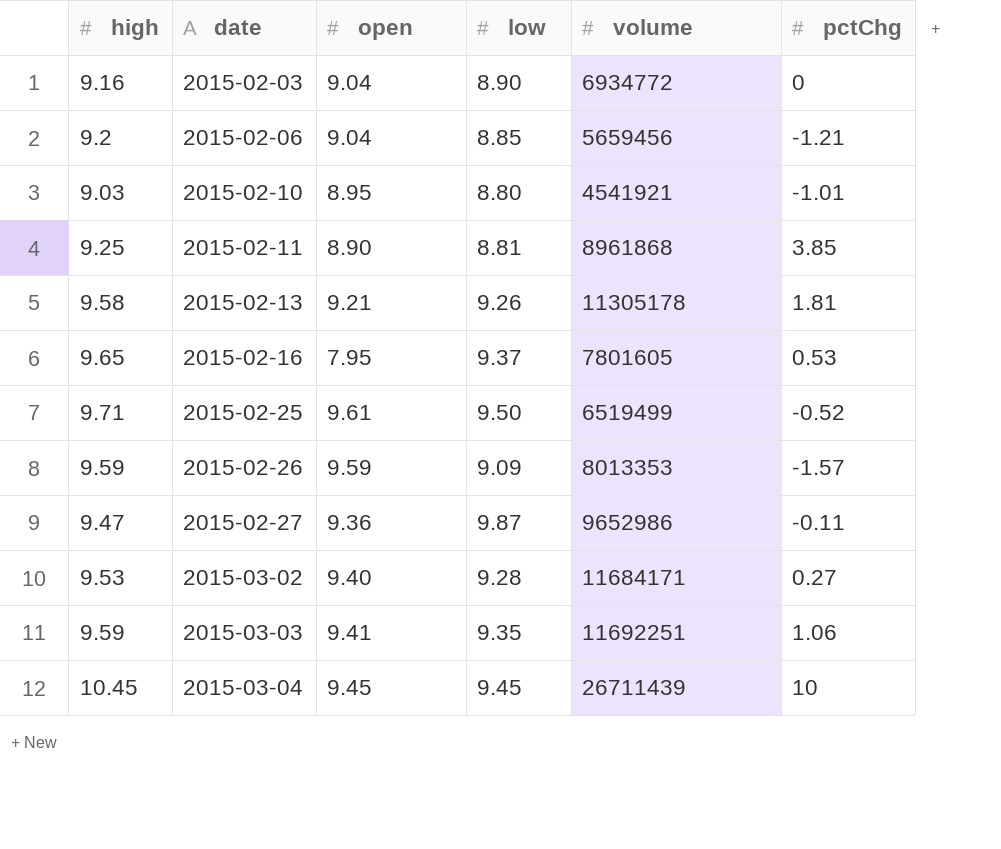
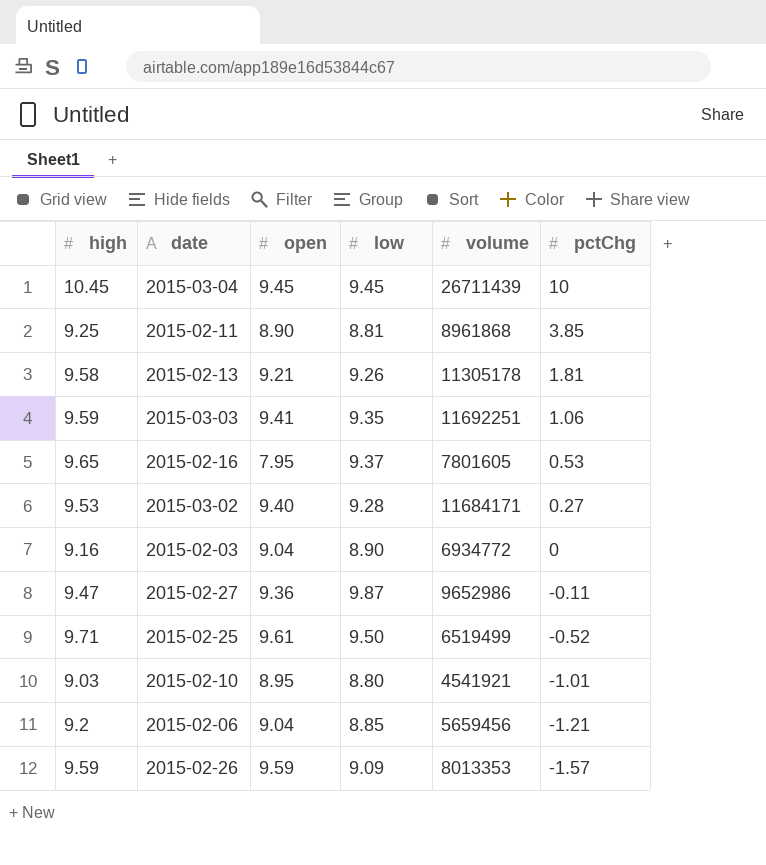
row order: date ascending -> pctChg descending

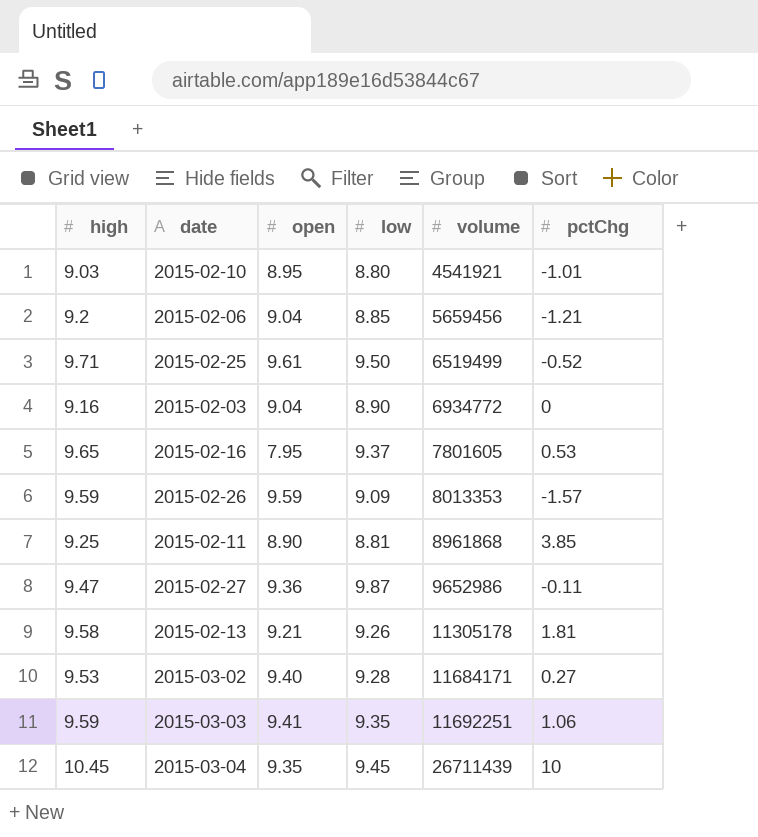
row order: pctChg descending -> volume ascending
2015-03-04 | open: 9.45 -> 9.35

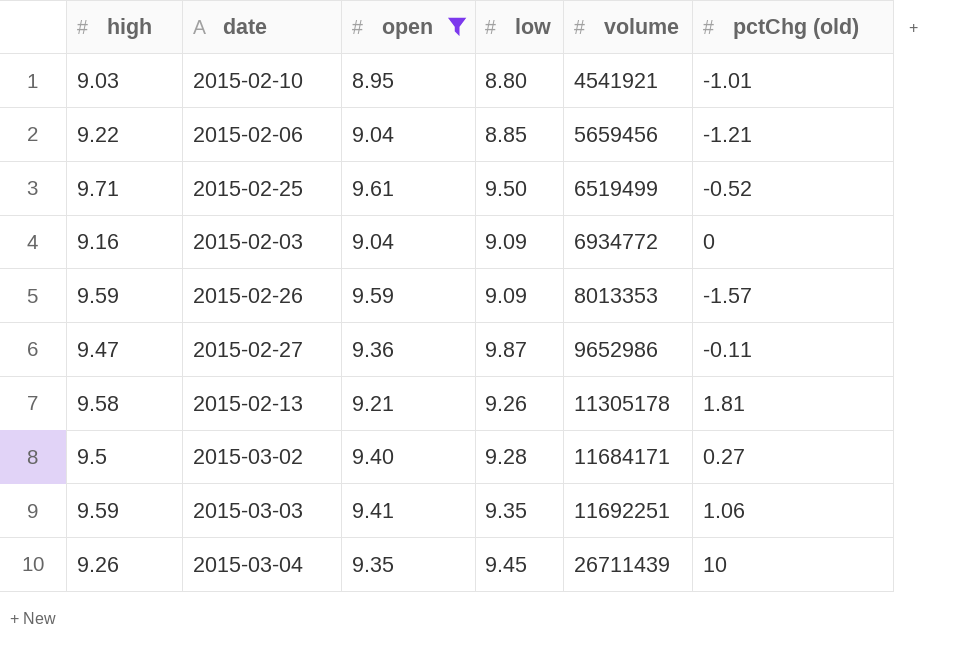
filter: none -> open >= 8.95
column name: pctChg -> pctChg (old)
2015-02-06 | high: 9.2 -> 9.22
2015-02-03 | low: 8.90 -> 9.09
2015-03-02 | high: 9.53 -> 9.5
2015-03-04 | high: 10.45 -> 9.26

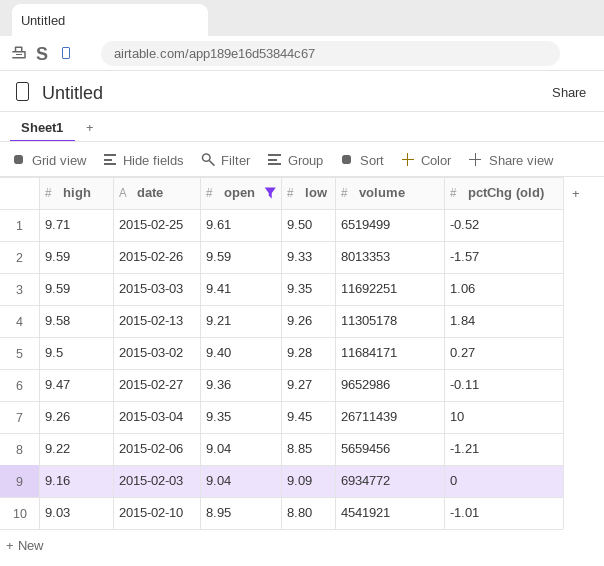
row order: volume ascending -> high descending
2015-02-26 | low: 9.09 -> 9.33
2015-02-13 | pctChg (old): 1.81 -> 1.84
2015-02-27 | low: 9.87 -> 9.27

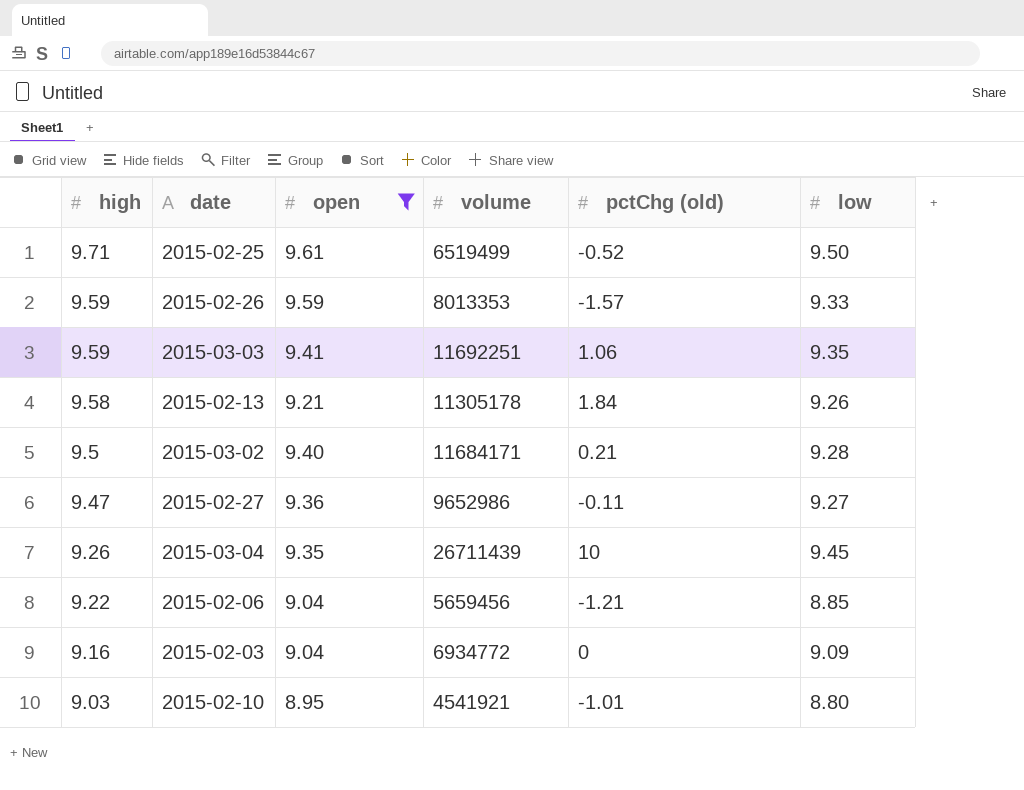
column low | position: 4 -> 6
2015-03-02 | pctChg (old): 0.27 -> 0.21

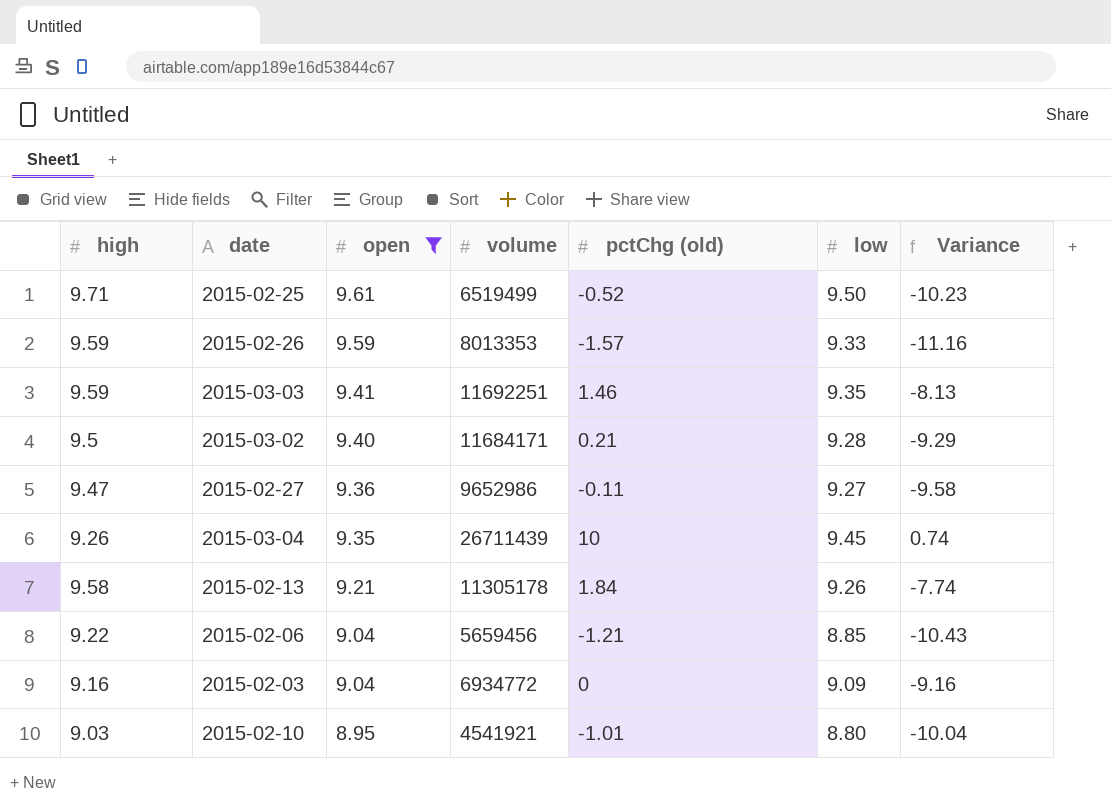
row order: high descending -> open descending
column Variance | formula: none -> [pctChg (old)] - [high]
2015-03-03 | pctChg (old): 1.06 -> 1.46

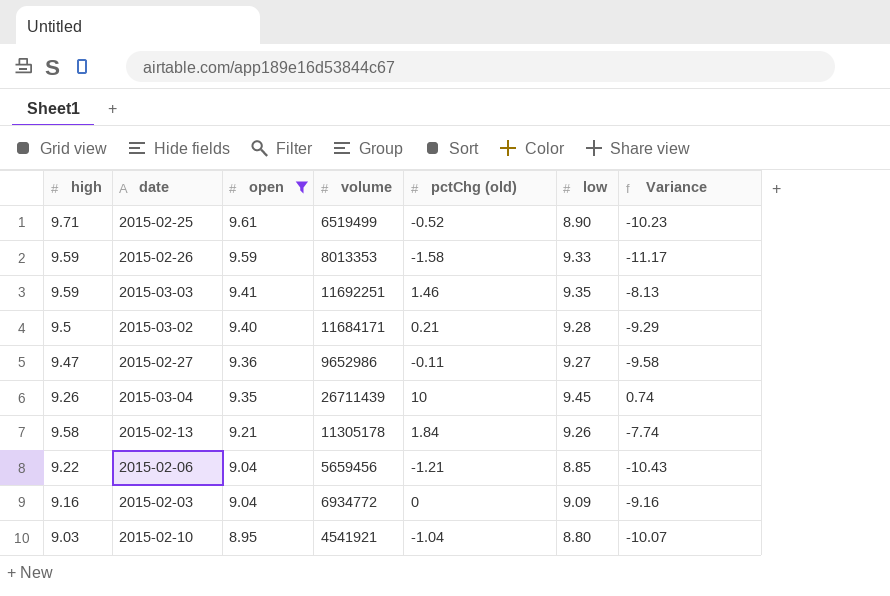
2015-02-25 | low: 9.50 -> 8.90
2015-02-26 | pctChg (old): -1.57 -> -1.58
2015-02-26 | Variance: -11.16 -> -11.17
2015-02-10 | pctChg (old): -1.01 -> -1.04
2015-02-10 | Variance: -10.04 -> -10.07

